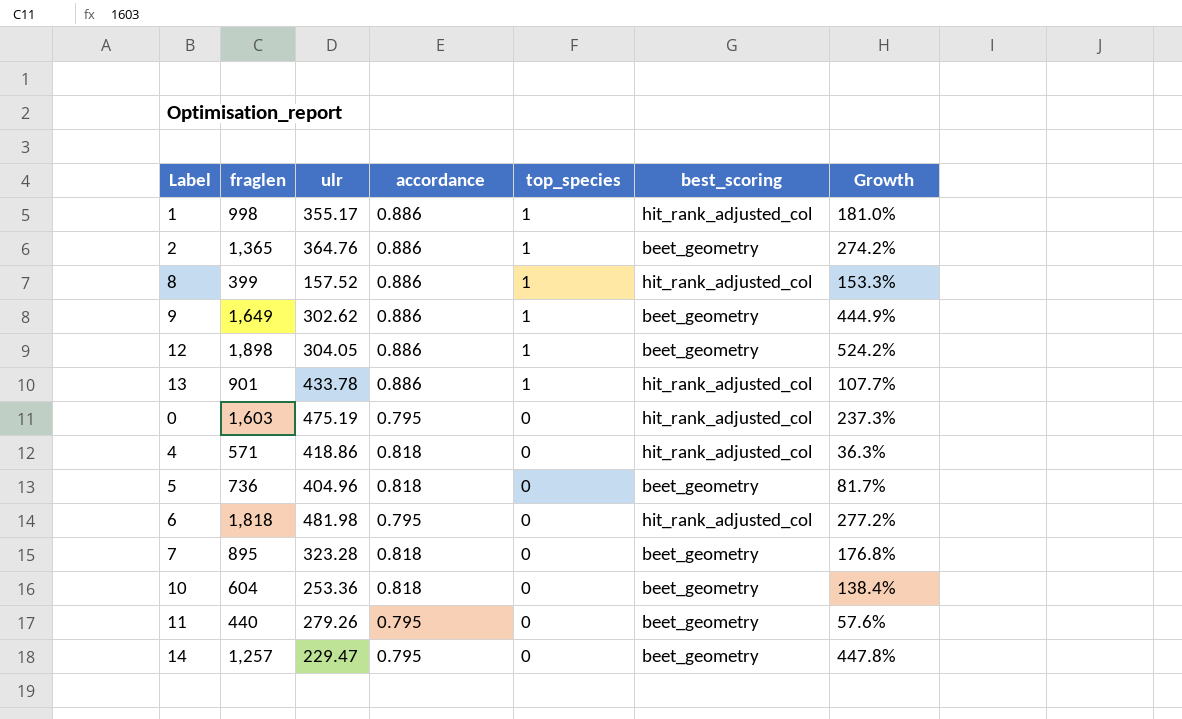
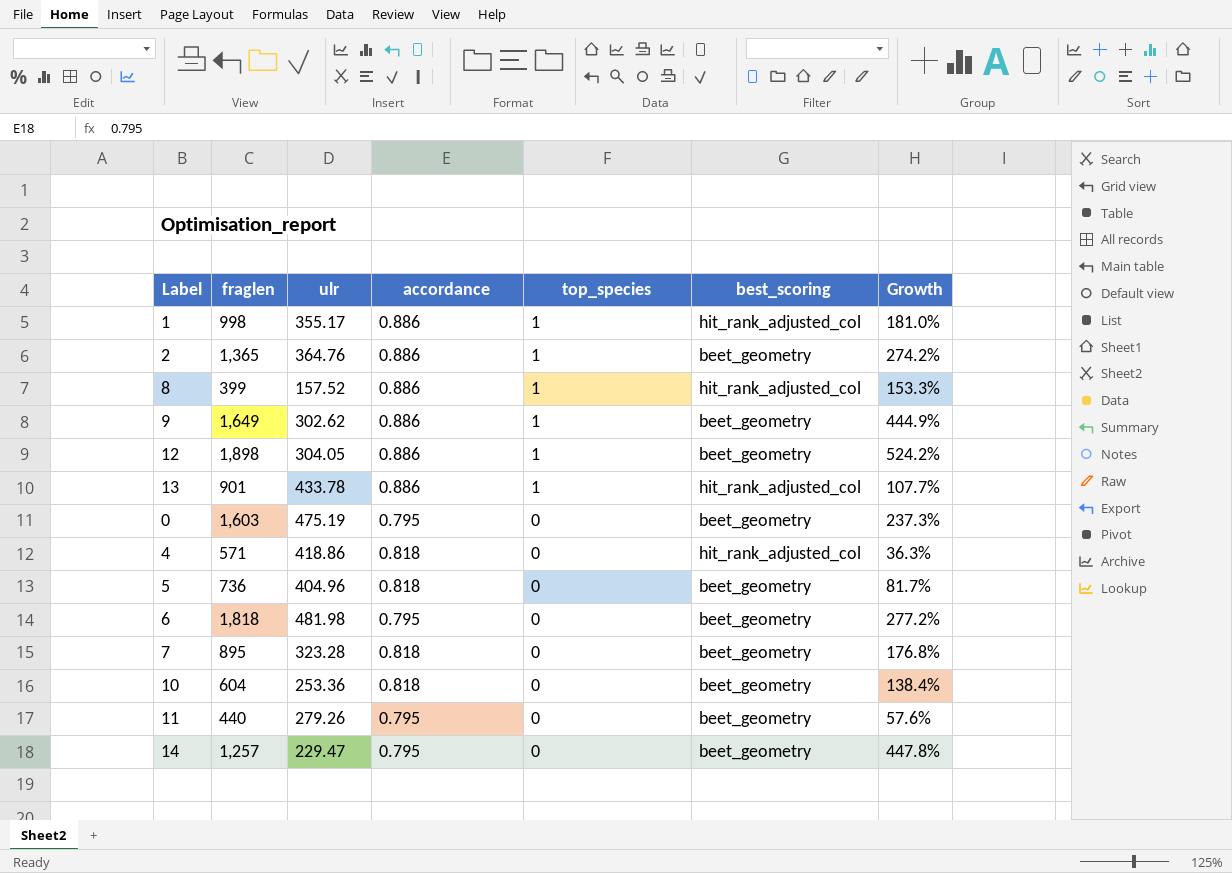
0 | best_scoring: hit_rank_adjusted_col -> beet_geometry
6 | best_scoring: hit_rank_adjusted_col -> beet_geometry

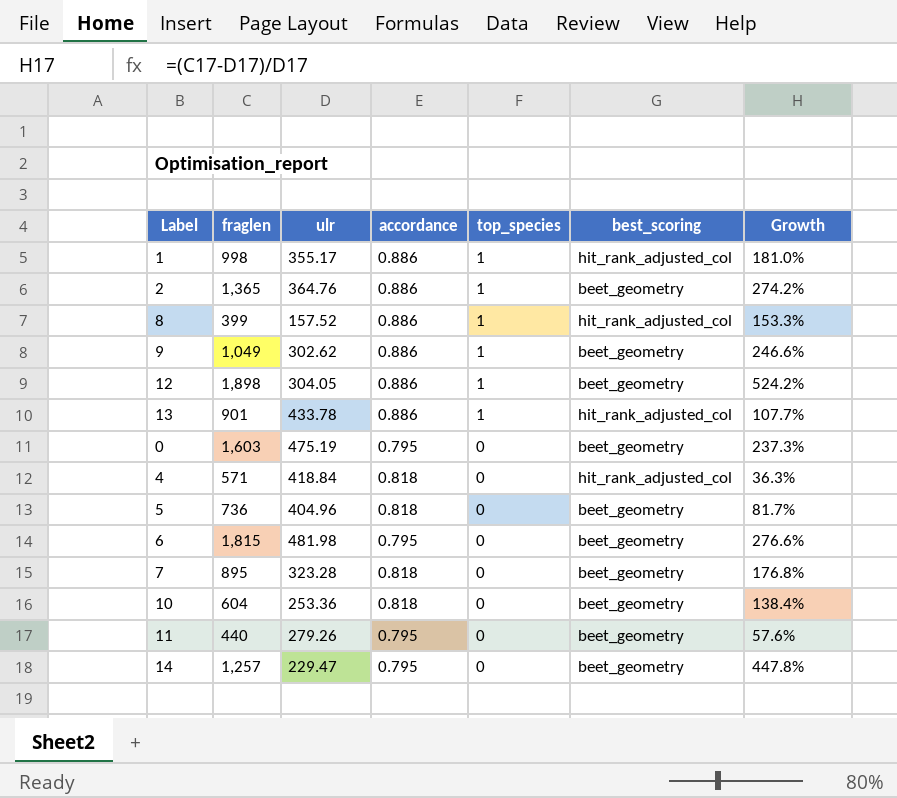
9 | fraglen: 1,649 -> 1,049
9 | Growth: 444.9% -> 246.6%
4 | ulr: 418.86 -> 418.84
6 | fraglen: 1,818 -> 1,815
6 | Growth: 277.2% -> 276.6%

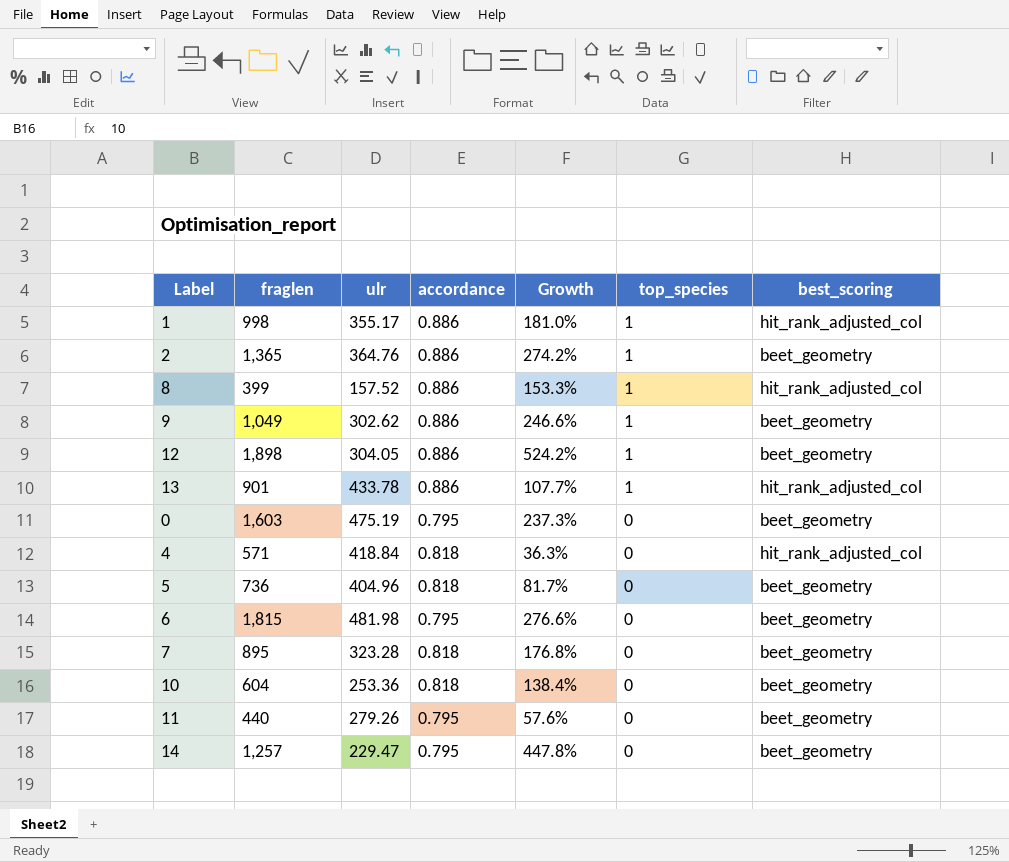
column Growth | position: 7 -> 5

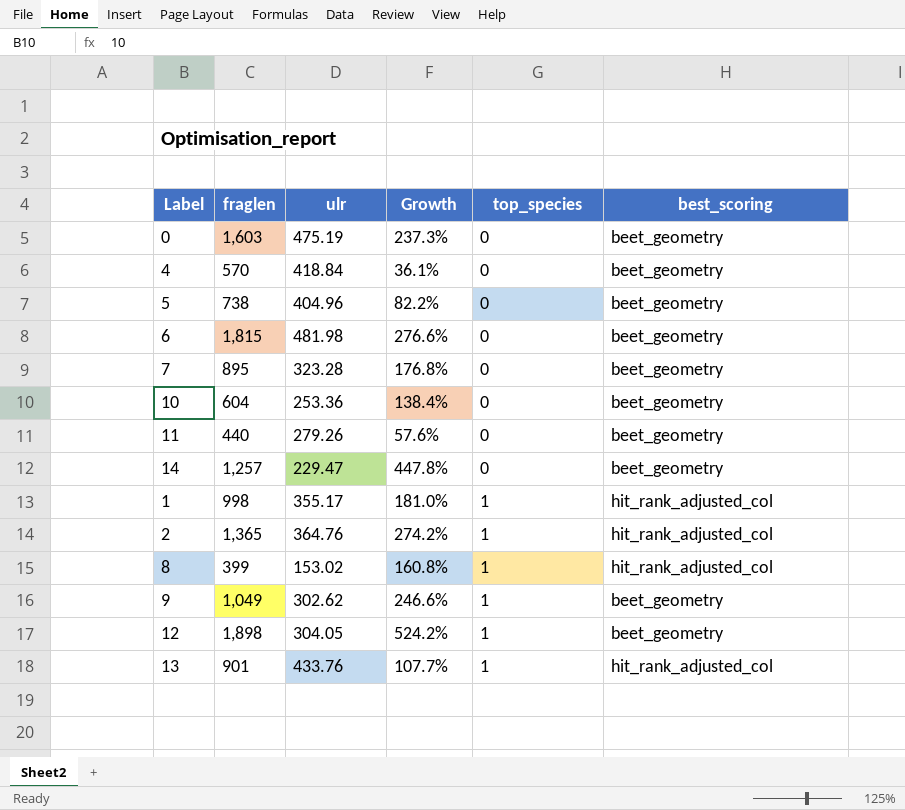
row order: top_species descending -> top_species ascending
column accordance | position: 4 -> none
4 | fraglen: 571 -> 570
4 | Growth: 36.3% -> 36.1%
4 | best_scoring: hit_rank_adjusted_col -> beet_geometry
5 | fraglen: 736 -> 738
5 | Growth: 81.7% -> 82.2%
2 | best_scoring: beet_geometry -> hit_rank_adjusted_col
8 | ulr: 157.52 -> 153.02
8 | Growth: 153.3% -> 160.8%
13 | ulr: 433.78 -> 433.76

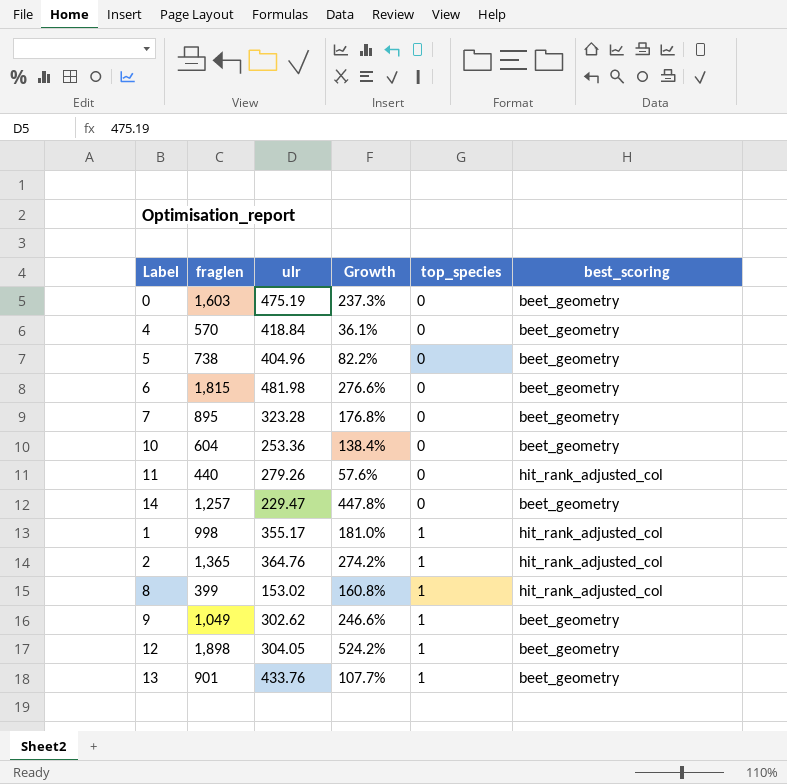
11 | best_scoring: beet_geometry -> hit_rank_adjusted_col
13 | best_scoring: hit_rank_adjusted_col -> beet_geometry

